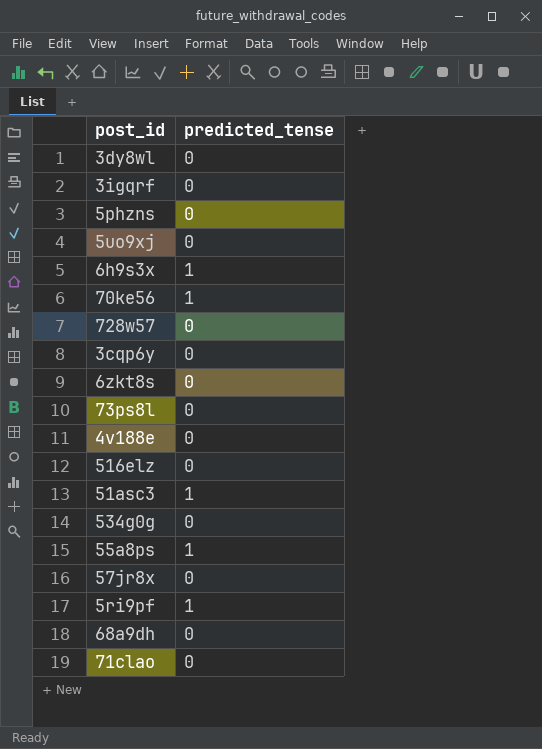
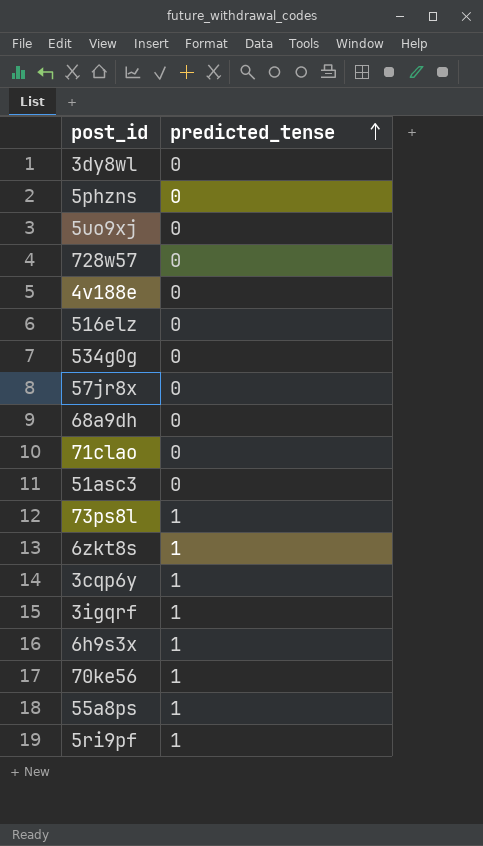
row order: none -> predicted_tense ascending
51asc3 | predicted_tense: 1 -> 0
73ps8l | predicted_tense: 0 -> 1
6zkt8s | predicted_tense: 0 -> 1
3cqp6y | predicted_tense: 0 -> 1
3igqrf | predicted_tense: 0 -> 1

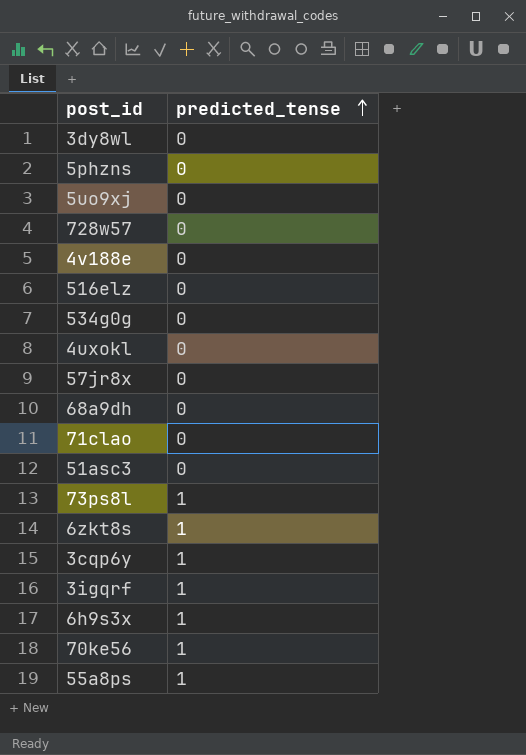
row 5ri9pf: 1 -> none
row 4uxokl: none -> 0

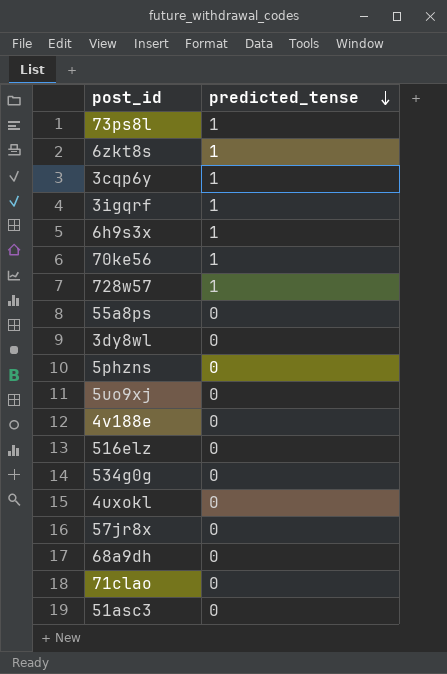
row order: predicted_tense ascending -> predicted_tense descending
728w57 | predicted_tense: 0 -> 1
55a8ps | predicted_tense: 1 -> 0

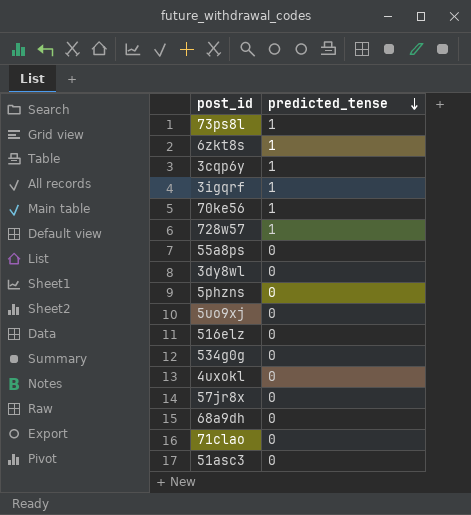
row 6h9s3x: 1 -> none
row 4v188e: 0 -> none

